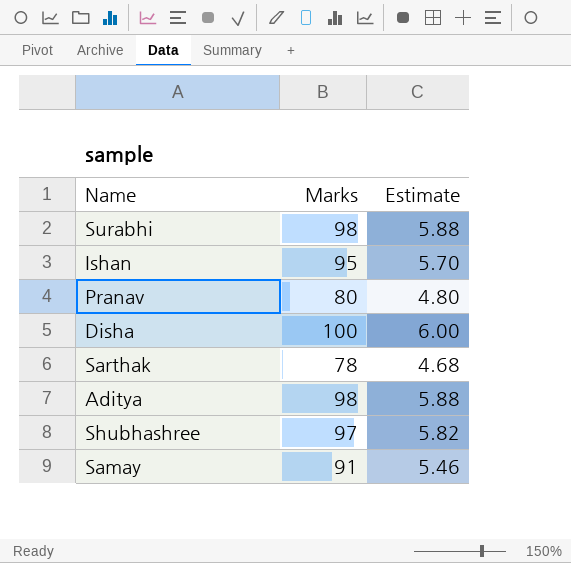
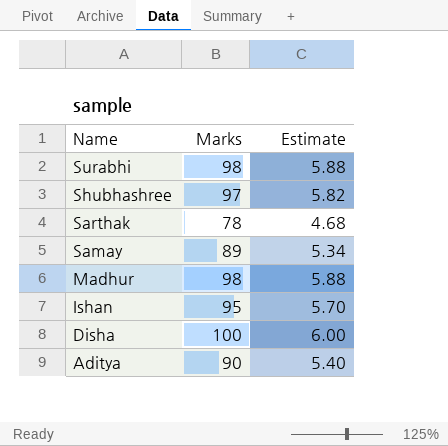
row order: none -> Name descending
row Pranav: 80 | 4.80 -> none
Samay | Marks: 91 -> 89
Samay | Estimate: 5.46 -> 5.34
row Madhur: none -> 98 | 5.88
Aditya | Marks: 98 -> 90
Aditya | Estimate: 5.88 -> 5.40

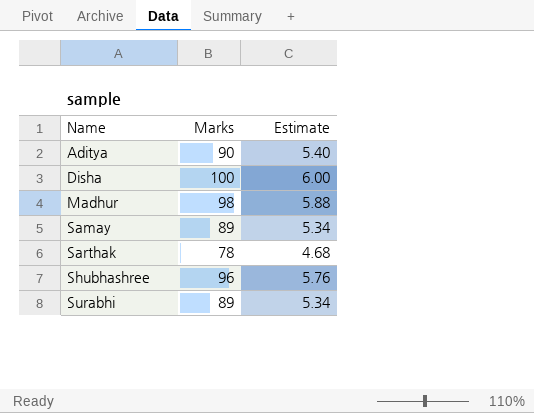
row order: Name descending -> Name ascending
row Ishan: 95 | 5.70 -> none
Shubhashree | Marks: 97 -> 96
Shubhashree | Estimate: 5.82 -> 5.76
Surabhi | Marks: 98 -> 89
Surabhi | Estimate: 5.88 -> 5.34

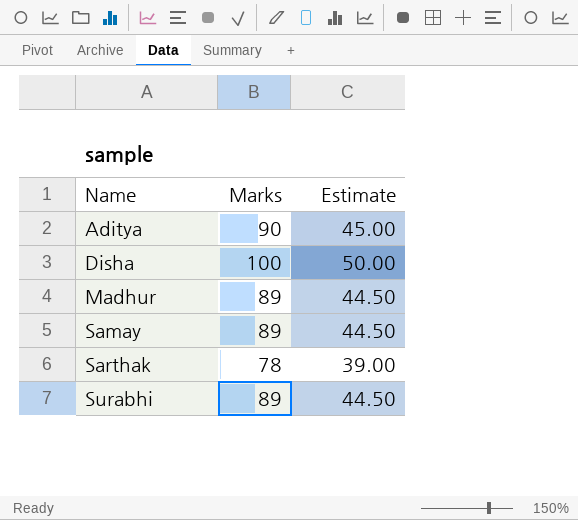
column Estimate | formula: [Marks] * 0.06 -> [Marks] * 0.5
row Shubhashree: 96 | 5.76 -> none
Madhur | Marks: 98 -> 89

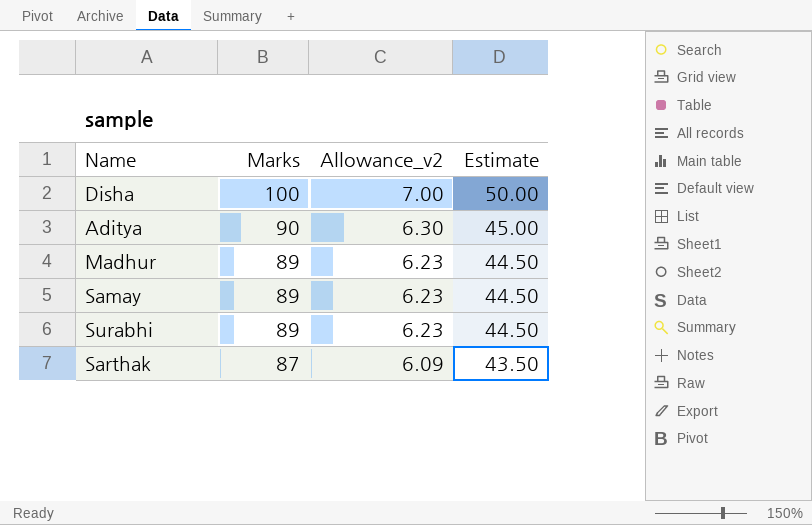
row order: Name ascending -> Marks descending
column Allowance_v2 | formula: none -> [Marks] * 0.07
Sarthak | Marks: 78 -> 87
Sarthak | Estimate: 39.00 -> 43.50

